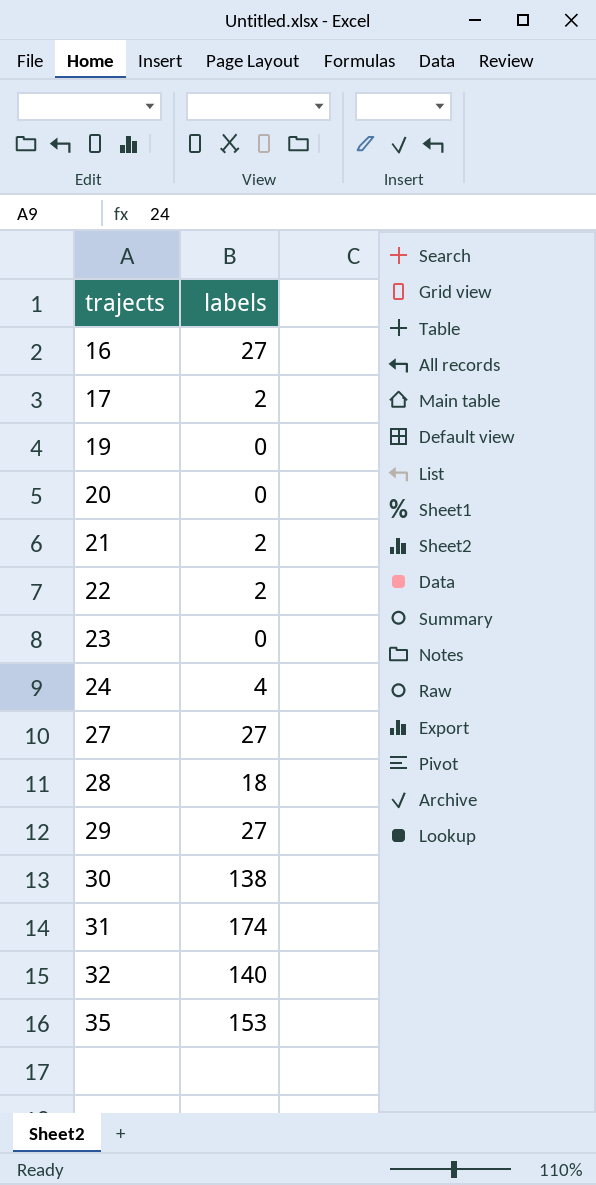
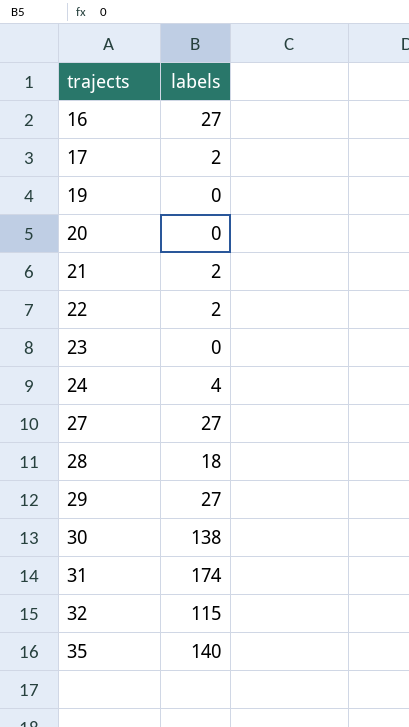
32 | labels: 140 -> 115
35 | labels: 153 -> 140

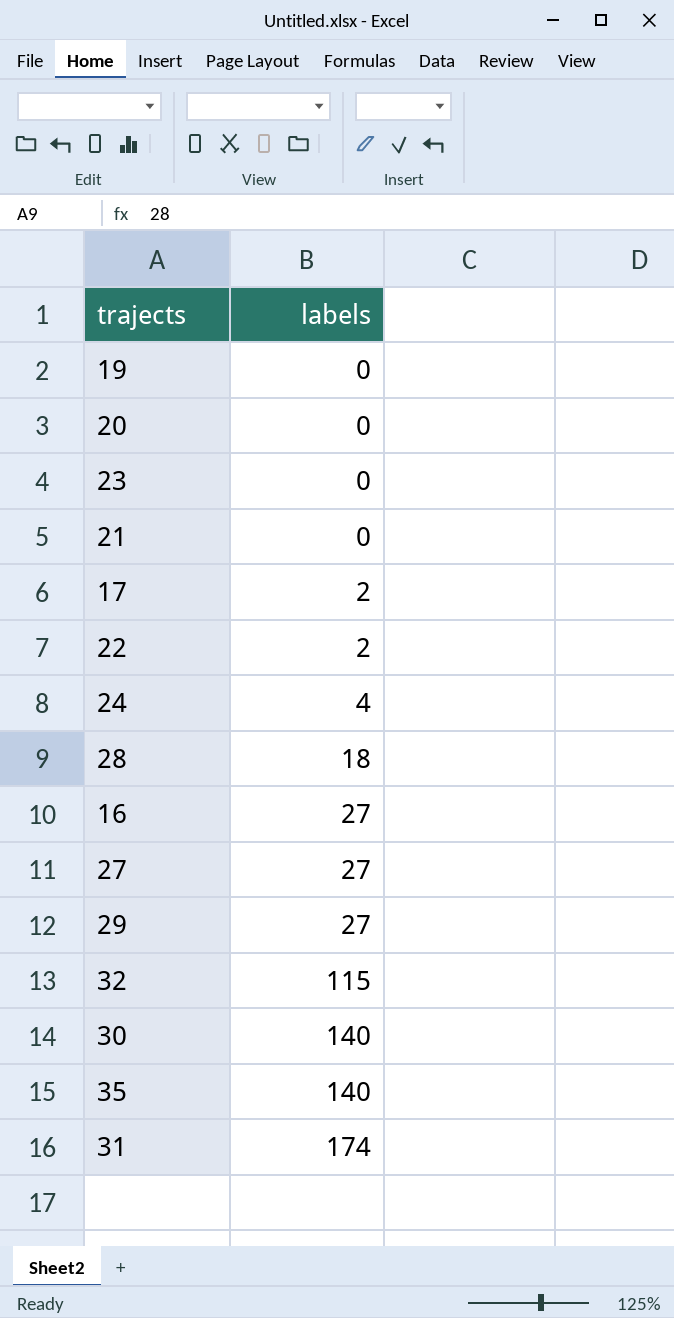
row order: trajects ascending -> labels ascending
21 | labels: 2 -> 0
30 | labels: 138 -> 140

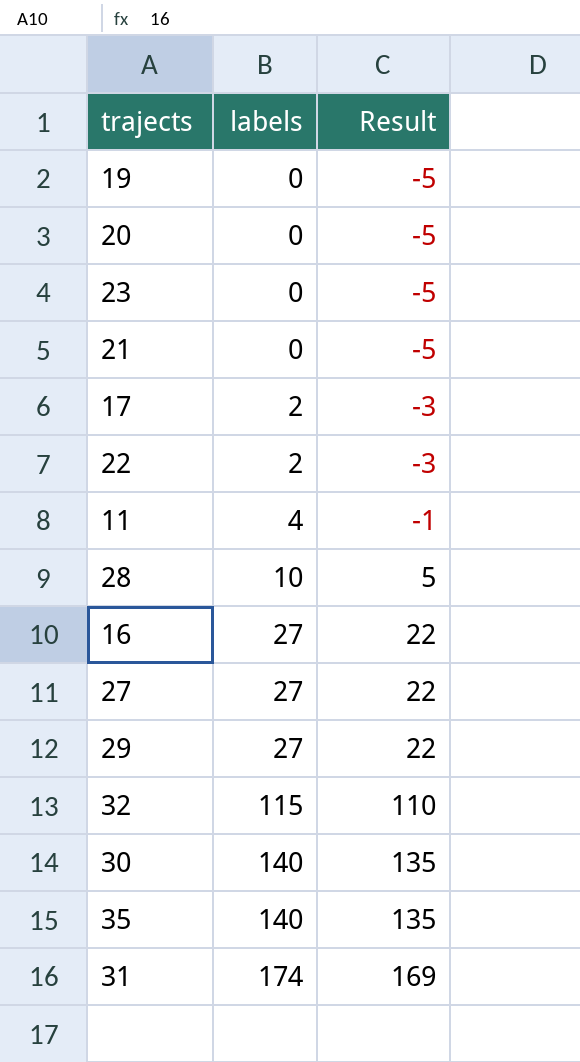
column Result | formula: none -> [labels] - 5
row 24: 4 -> none
row 11: none -> 4 | -1
28 | labels: 18 -> 10

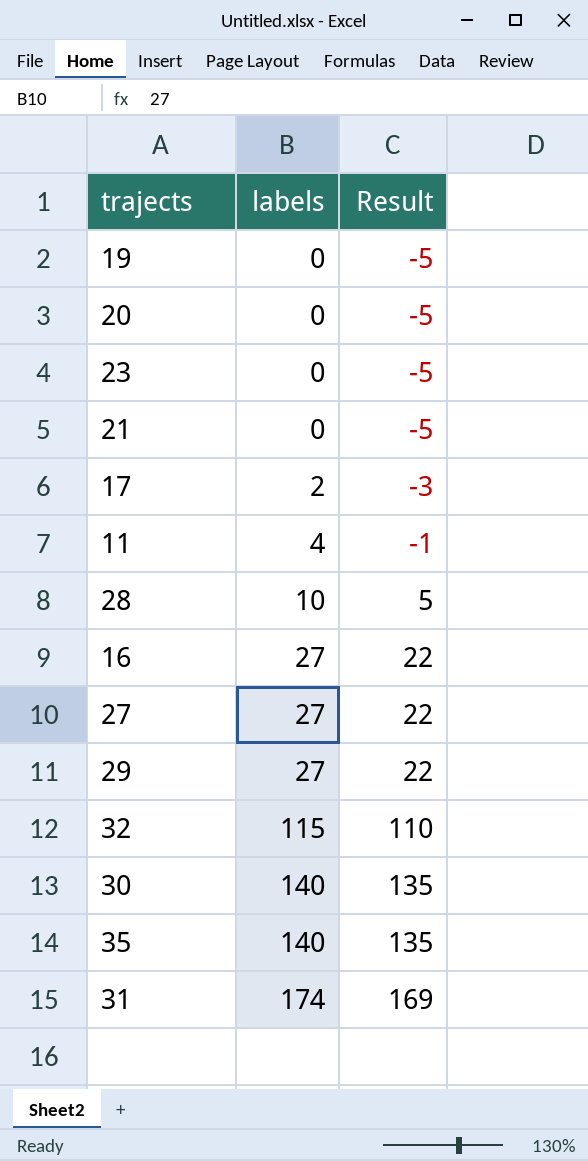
row 22: 2 | -3 -> none

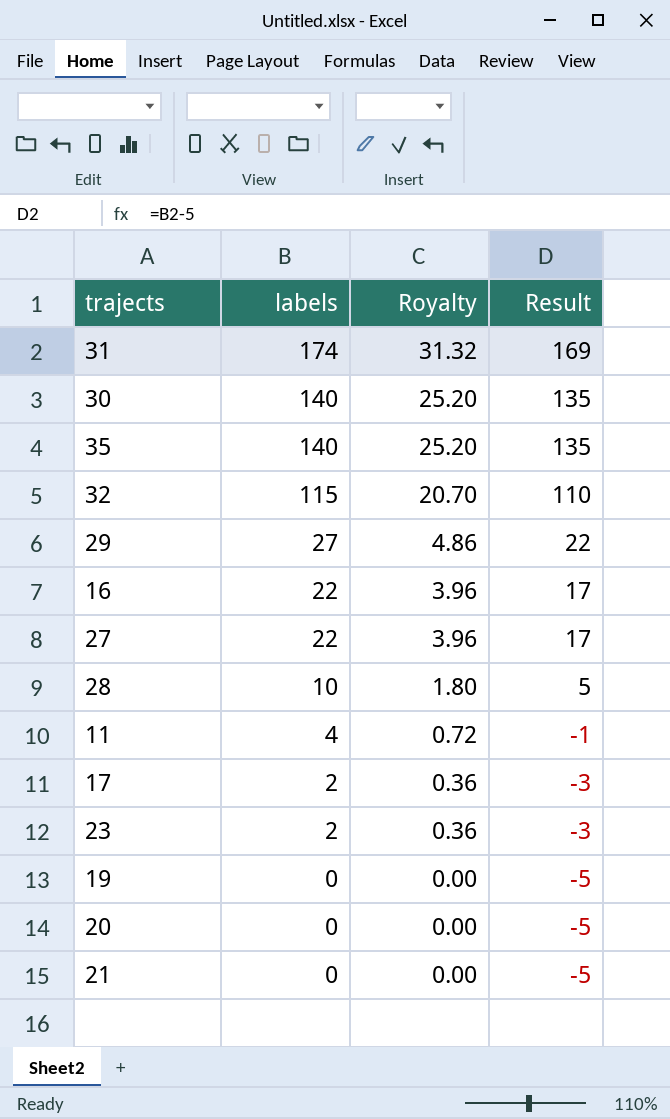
row order: labels ascending -> labels descending
column Royalty | formula: none -> [labels] * 0.18
16 | labels: 27 -> 22
16 | Result: 22 -> 17
27 | labels: 27 -> 22
27 | Result: 22 -> 17
23 | labels: 0 -> 2
23 | Result: -5 -> -3

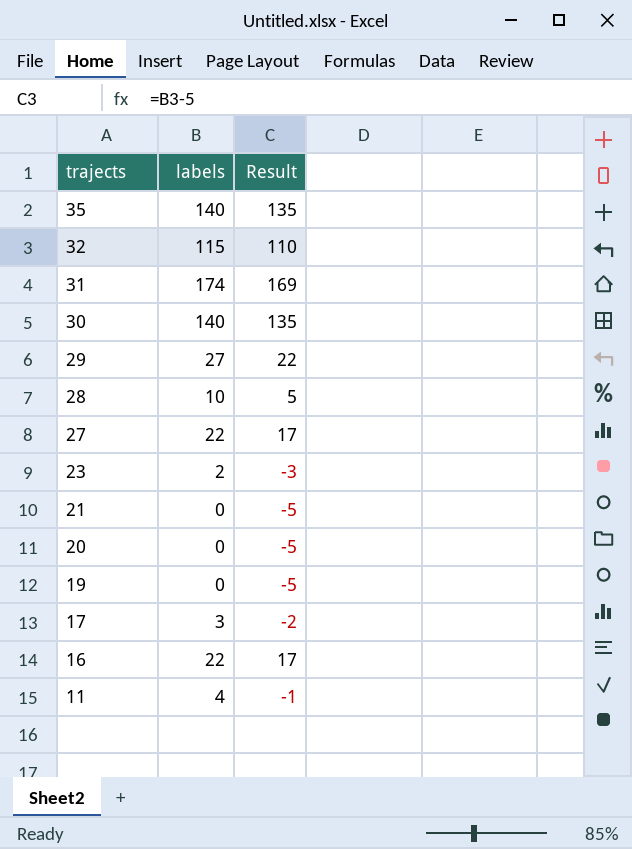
row order: labels descending -> trajects descending
column Royalty | formula: [labels] * 0.18 -> none
17 | labels: 2 -> 3
17 | Result: -3 -> -2

